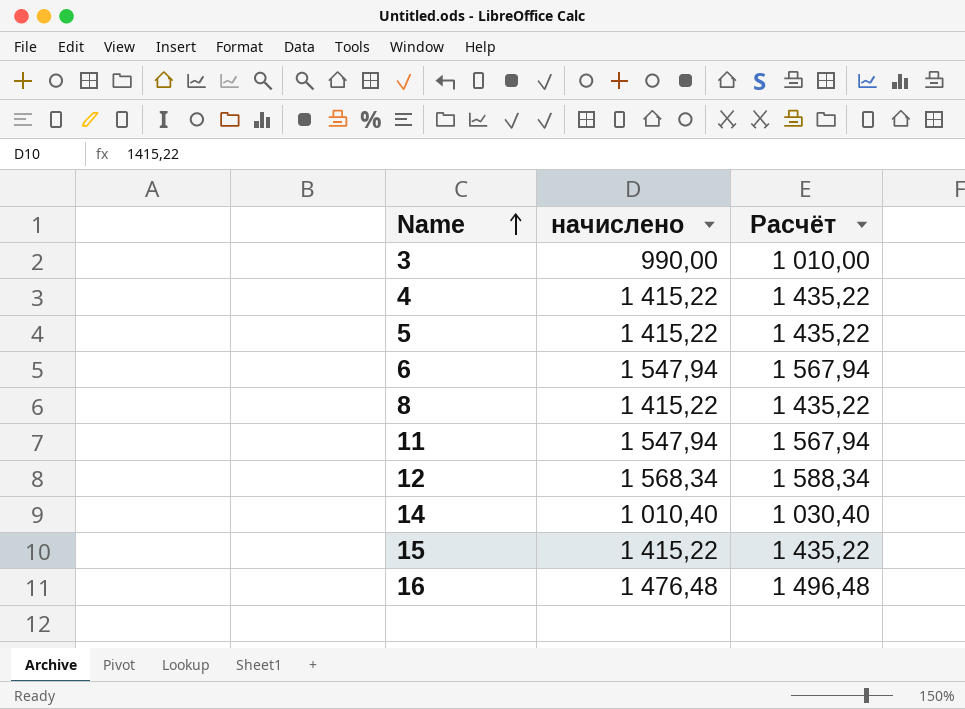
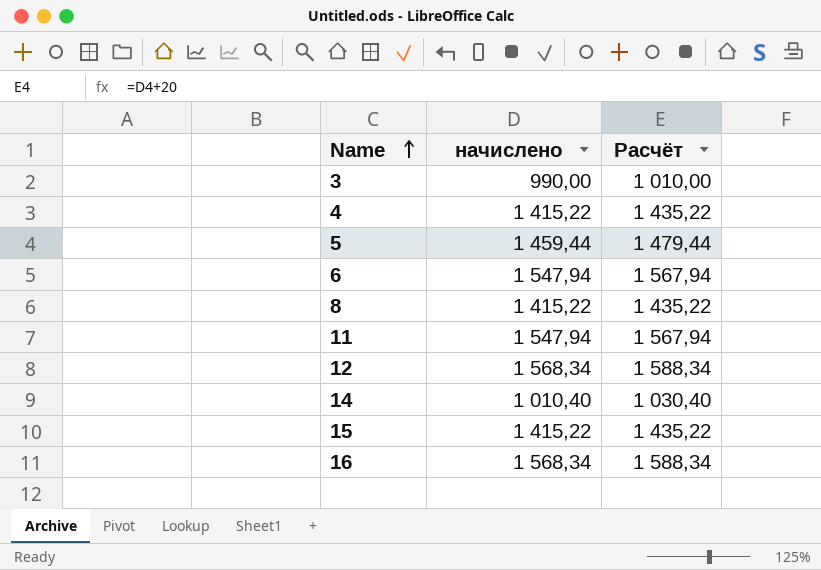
5 | начислено: 1 415,22 -> 1 459,44
5 | Расчёт: 1 435,22 -> 1 479,44
16 | начислено: 1 476,48 -> 1 568,34
16 | Расчёт: 1 496,48 -> 1 588,34

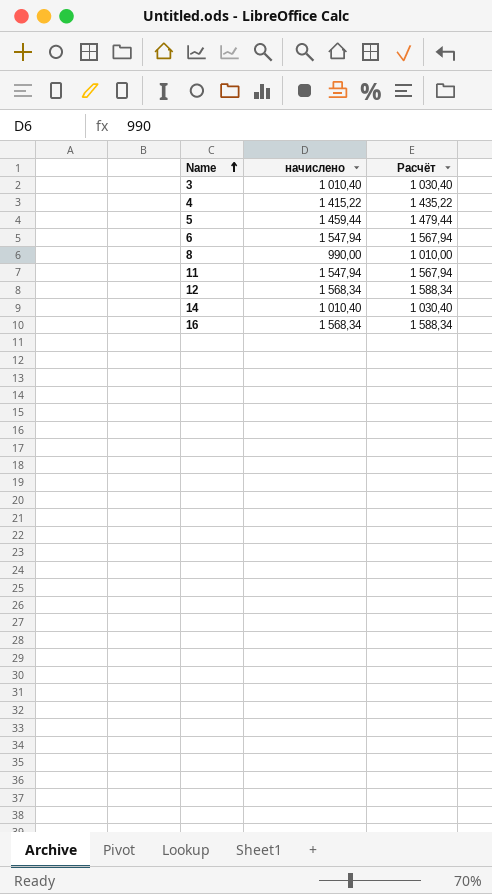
row 15: 1 415,22 | 1 435,22 -> none
3 | начислено: 990,00 -> 1 010,40
3 | Расчёт: 1 010,00 -> 1 030,40
8 | начислено: 1 415,22 -> 990,00
8 | Расчёт: 1 435,22 -> 1 010,00

